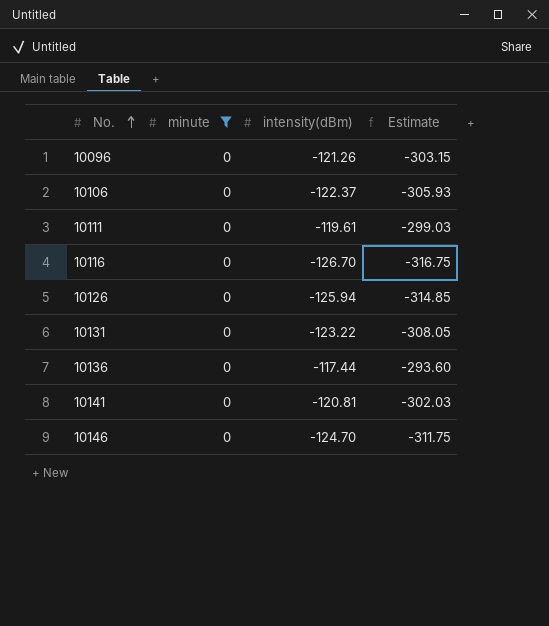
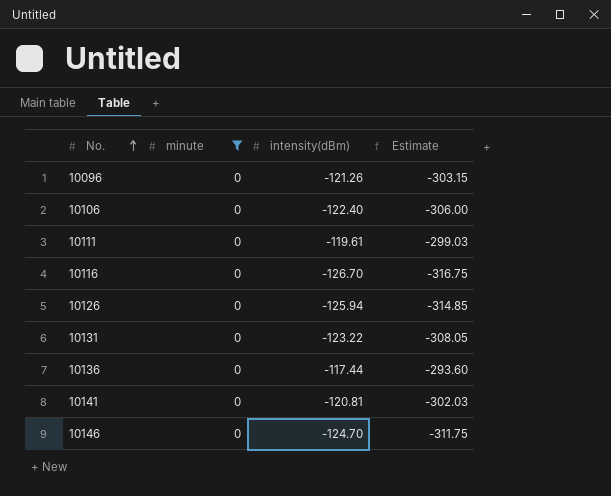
10106 | intensity(dBm): -122.37 -> -122.40
10106 | Estimate: -305.93 -> -306.00

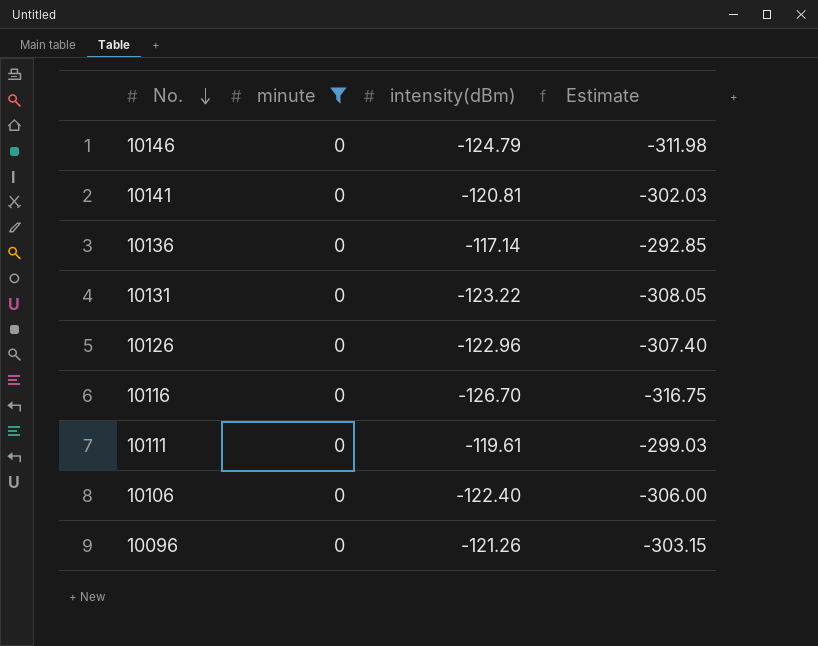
row order: No. ascending -> No. descending
10146 | intensity(dBm): -124.70 -> -124.79
10146 | Estimate: -311.75 -> -311.98
10136 | intensity(dBm): -117.44 -> -117.14
10136 | Estimate: -293.60 -> -292.85
10126 | intensity(dBm): -125.94 -> -122.96
10126 | Estimate: -314.85 -> -307.40

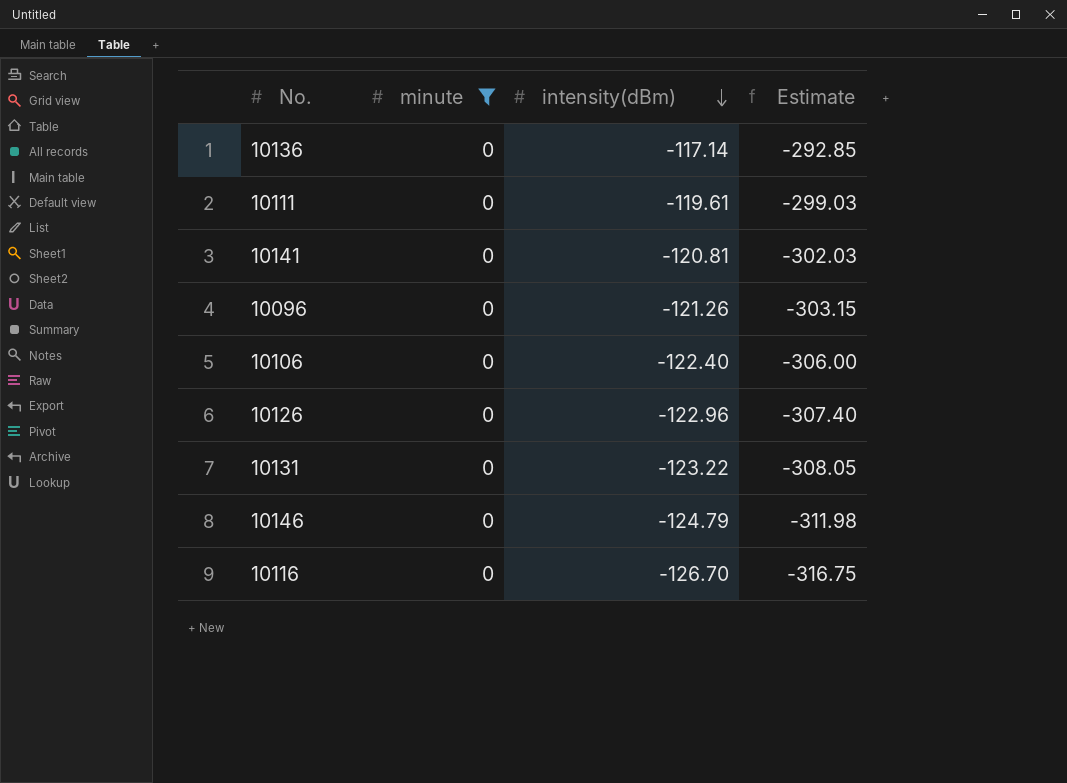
row order: No. descending -> intensity(dBm) descending

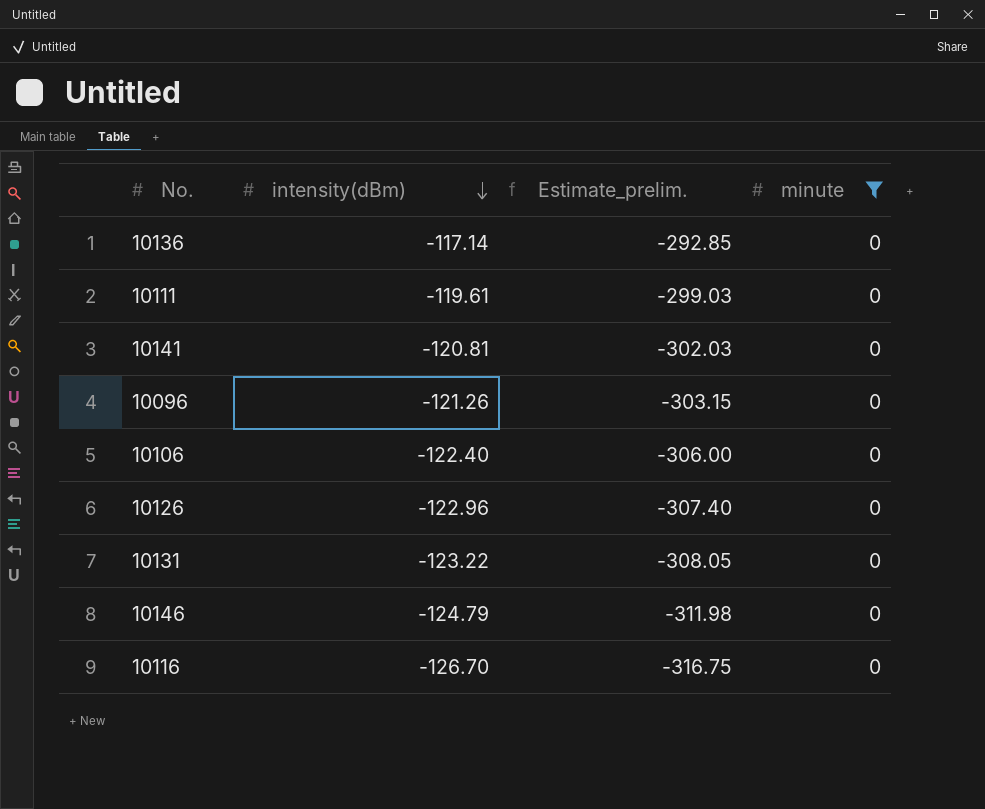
column name: Estimate -> Estimate_prelim.
column minute | position: 2 -> 4

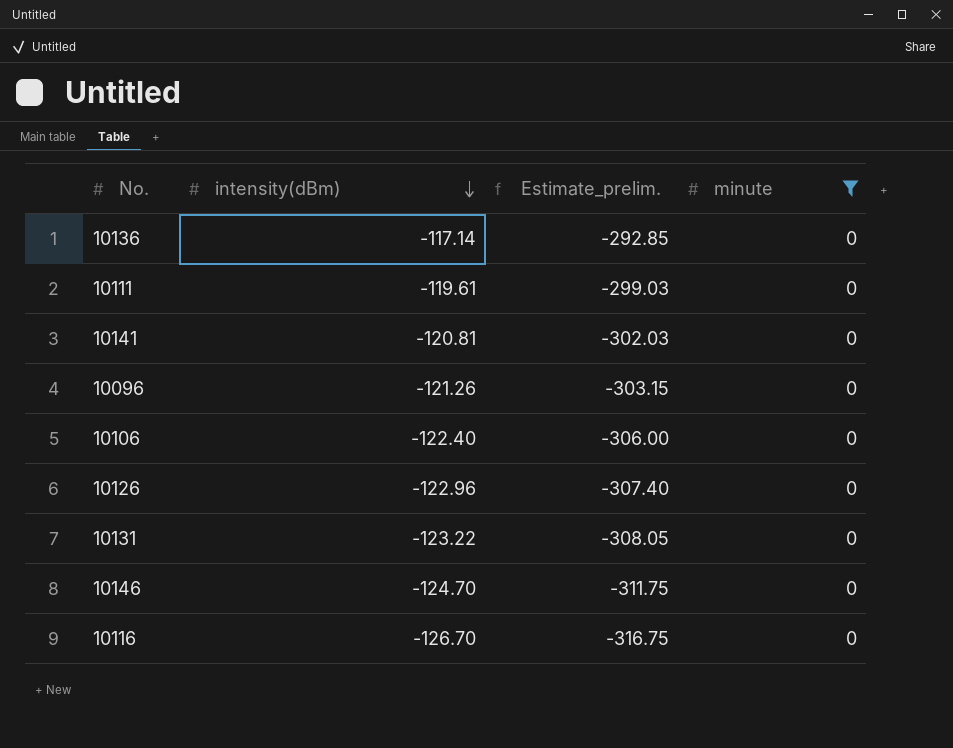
10146 | intensity(dBm): -124.79 -> -124.70
10146 | Estimate_prelim.: -311.98 -> -311.75

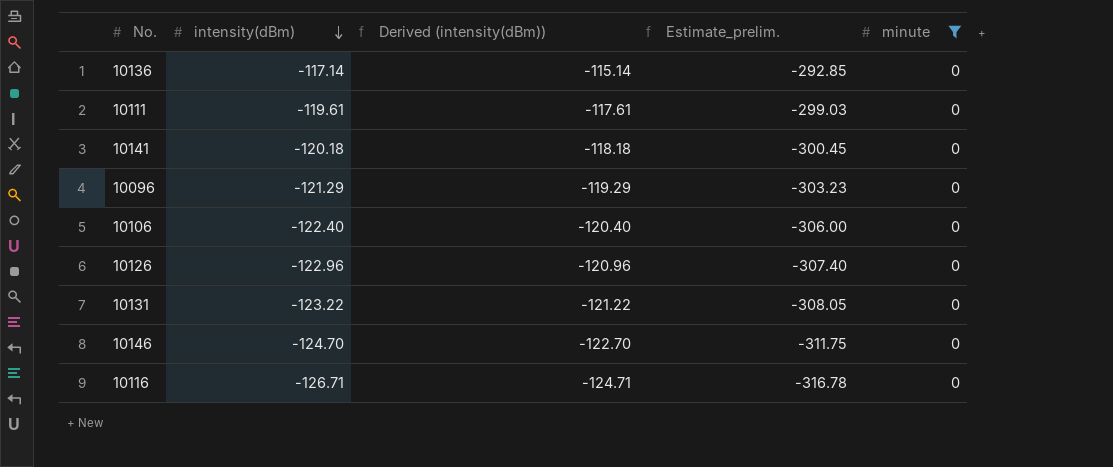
column Derived (intensity(dBm)) | formula: none -> [intensity(dBm)] + 2
10141 | intensity(dBm): -120.81 -> -120.18
10141 | Estimate_prelim.: -302.03 -> -300.45
10096 | intensity(dBm): -121.26 -> -121.29
10096 | Estimate_prelim.: -303.15 -> -303.23
10116 | intensity(dBm): -126.70 -> -126.71
10116 | Estimate_prelim.: -316.75 -> -316.78

